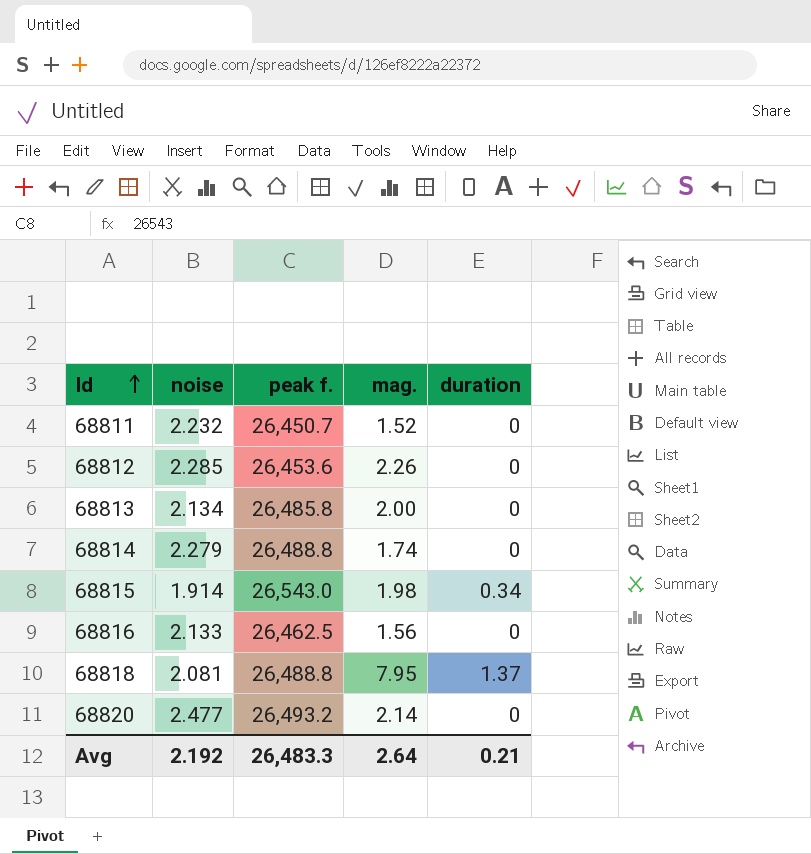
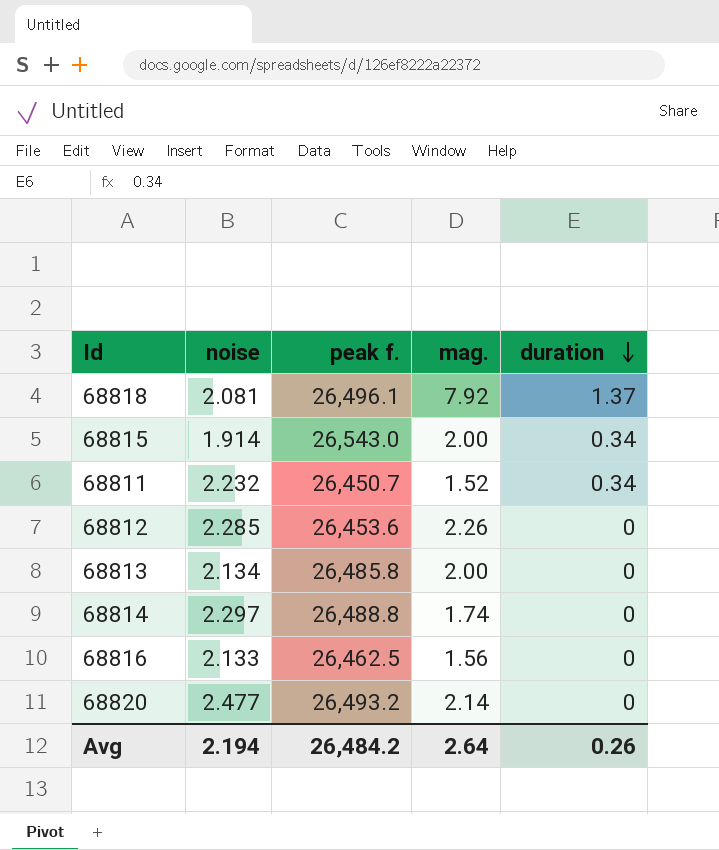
row order: Id ascending -> duration descending
68818 | peak f.: 26,488.8 -> 26,496.1
68818 | mag.: 7.95 -> 7.92
68815 | mag.: 1.98 -> 2.00
68811 | duration: 0 -> 0.34
68814 | noise: 2.279 -> 2.297
Avg | noise: 2.192 -> 2.194
Avg | peak f.: 26,483.3 -> 26,484.2
Avg | duration: 0.21 -> 0.26

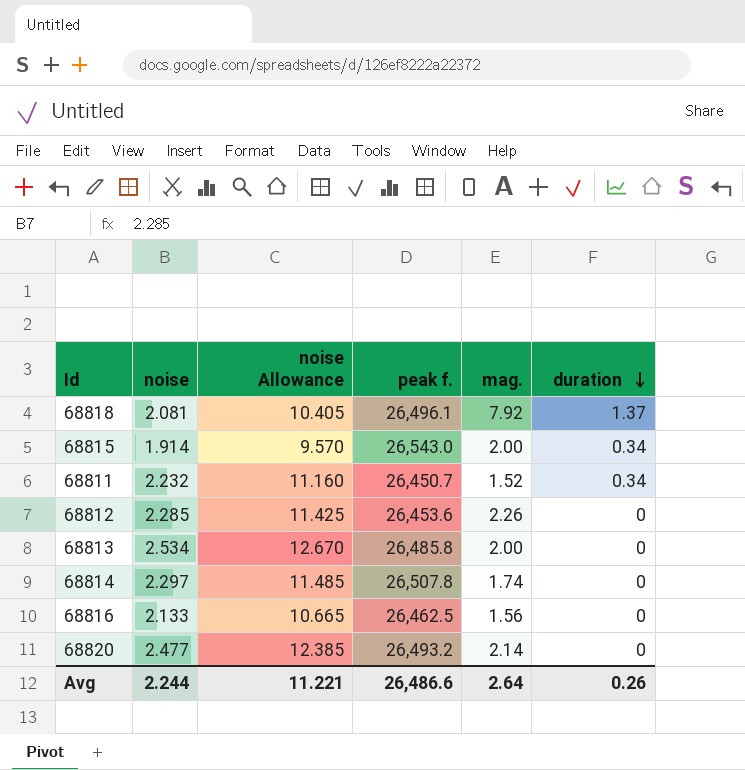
column noise Allowance | formula: none -> [noise] * 5
68813 | noise: 2.134 -> 2.534
68814 | peak f.: 26,488.8 -> 26,507.8
Avg | noise: 2.194 -> 2.244
Avg | peak f.: 26,484.2 -> 26,486.6

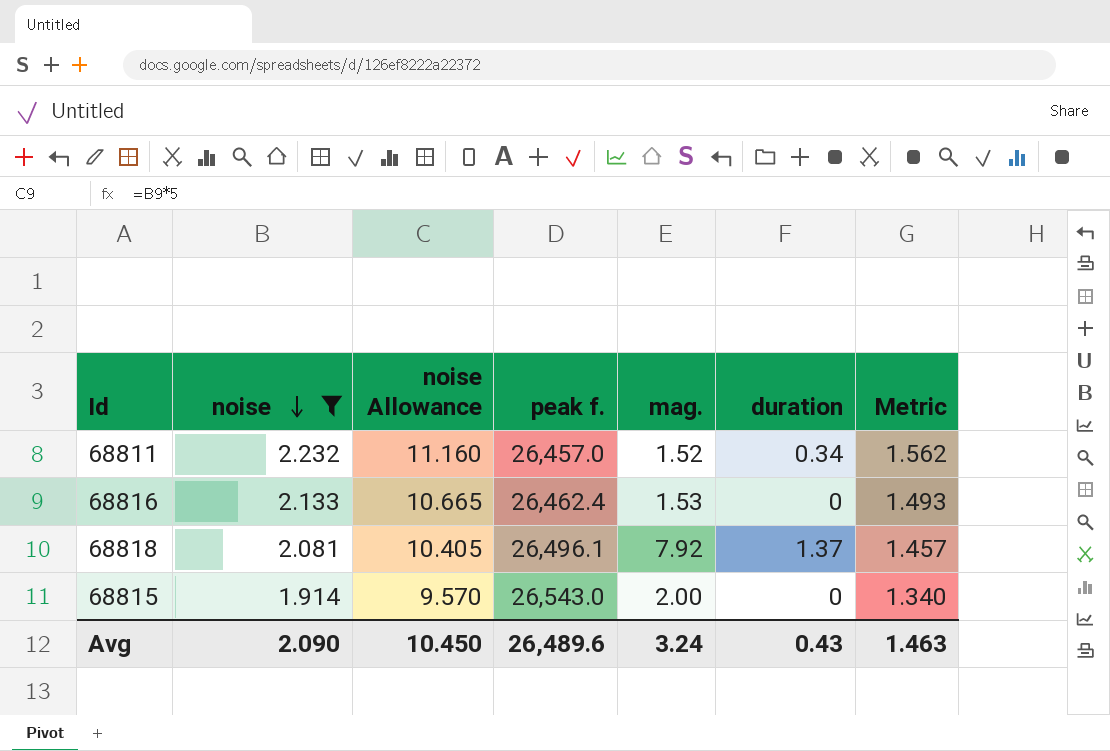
filter: none -> noise <= 2.232
row order: duration descending -> noise descending
column Metric | formula: none -> [noise] * 0.7
68811 | peak f.: 26,450.7 -> 26,457.0
68816 | peak f.: 26,462.5 -> 26,462.4
68816 | mag.: 1.56 -> 1.53
68815 | duration: 0.34 -> 0
Avg | noise: 2.244 -> 2.090
Avg | noise Allowance: 11.221 -> 10.450
Avg | peak f.: 26,486.6 -> 26,489.6
Avg | mag.: 2.64 -> 3.24
Avg | duration: 0.26 -> 0.43

